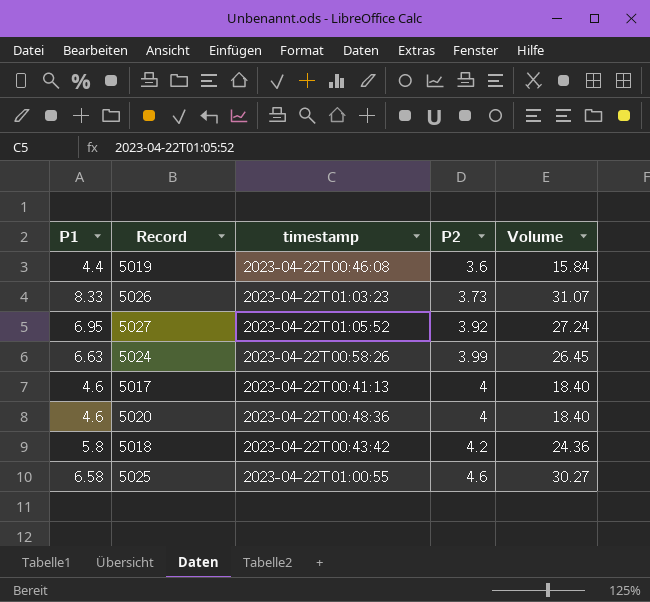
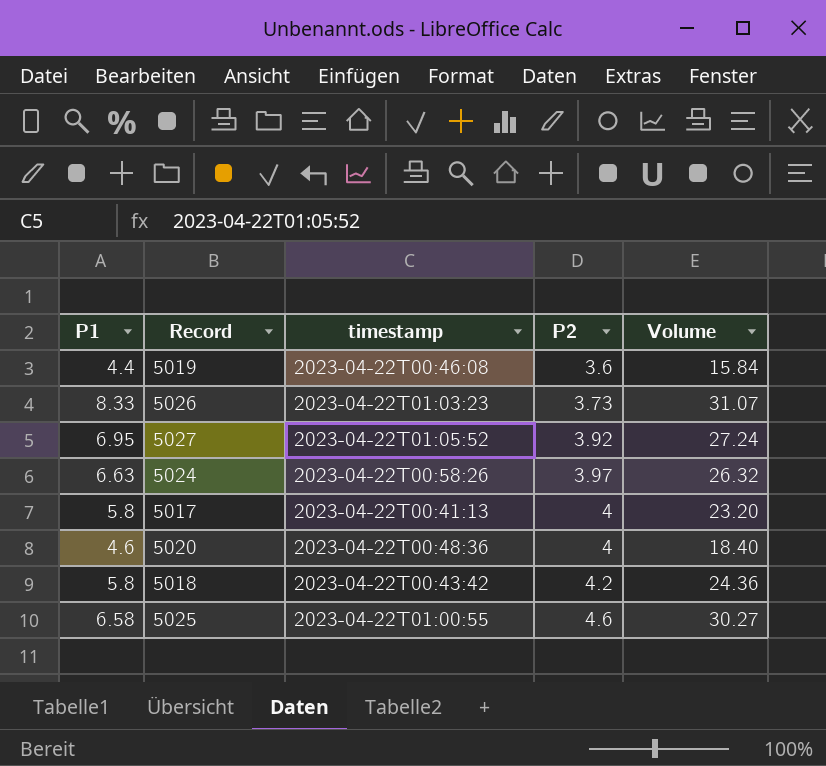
5024 | P2: 3.99 -> 3.97
5024 | Volume: 26.45 -> 26.32
5017 | P1: 4.6 -> 5.8
5017 | Volume: 18.40 -> 23.20

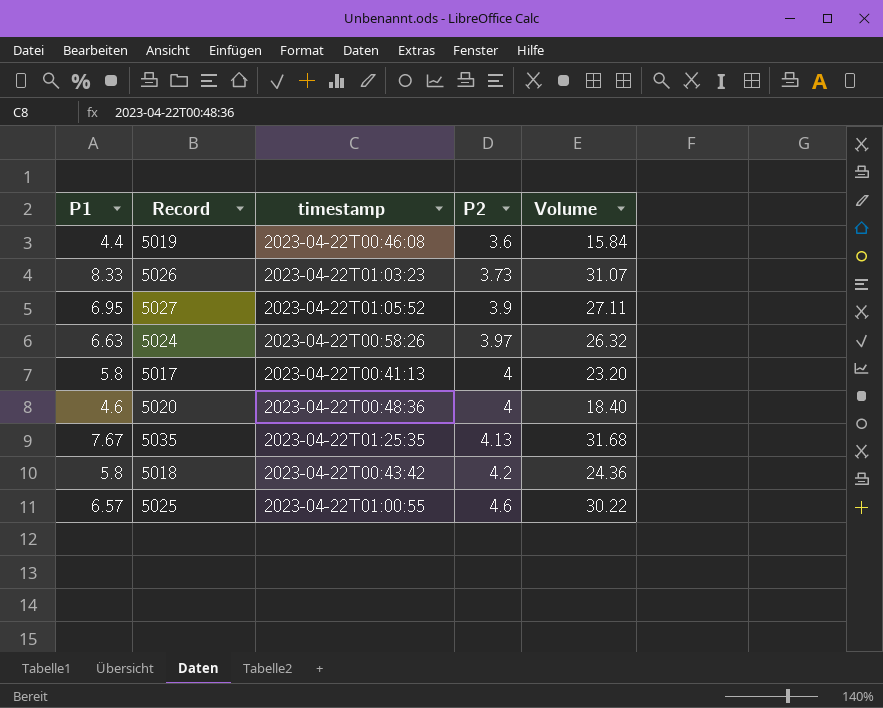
5027 | P2: 3.92 -> 3.9
5027 | Volume: 27.24 -> 27.11
row 5035: none -> 7.67 | 2023-04-22T01:25:35 | 4.13 | 31.68
5025 | P1: 6.58 -> 6.57
5025 | Volume: 30.27 -> 30.22

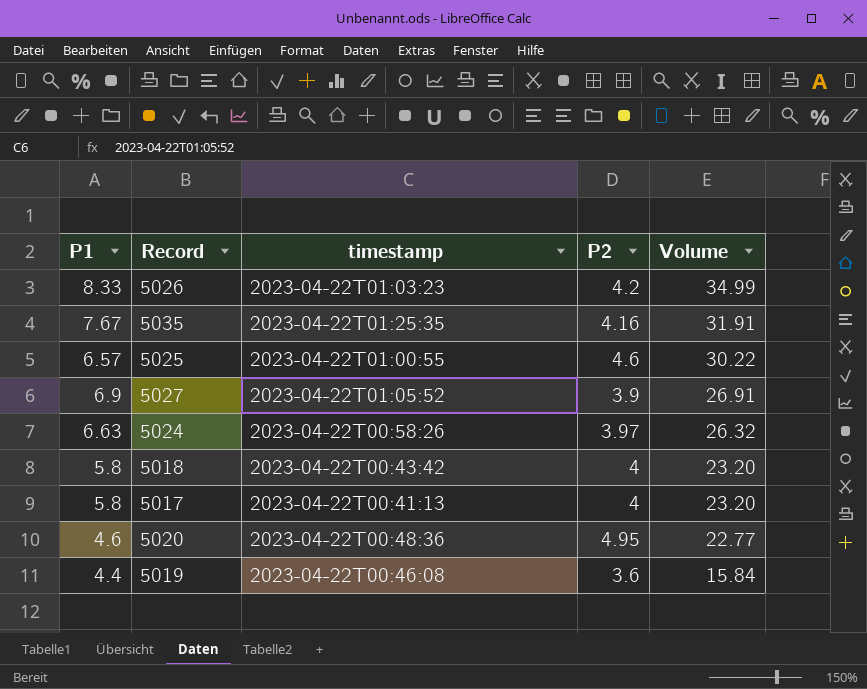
row order: P2 ascending -> Volume descending
5026 | P2: 3.73 -> 4.2
5026 | Volume: 31.07 -> 34.99
5035 | P2: 4.13 -> 4.16
5035 | Volume: 31.68 -> 31.91
5027 | P1: 6.95 -> 6.9
5027 | Volume: 27.11 -> 26.91
5018 | P2: 4.2 -> 4
5018 | Volume: 24.36 -> 23.20
5020 | P2: 4 -> 4.95
5020 | Volume: 18.40 -> 22.77

